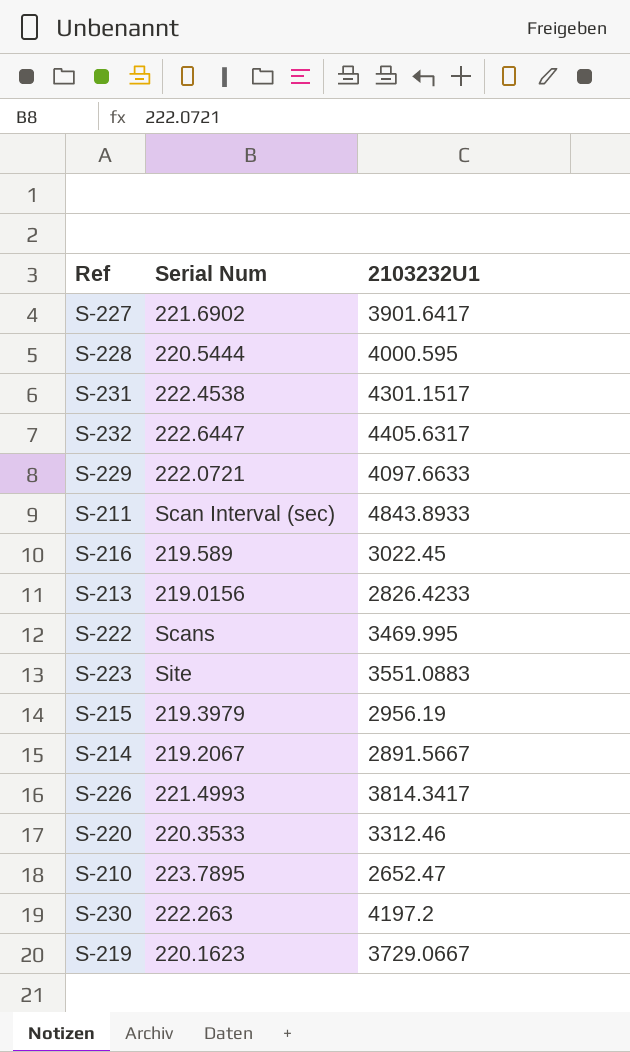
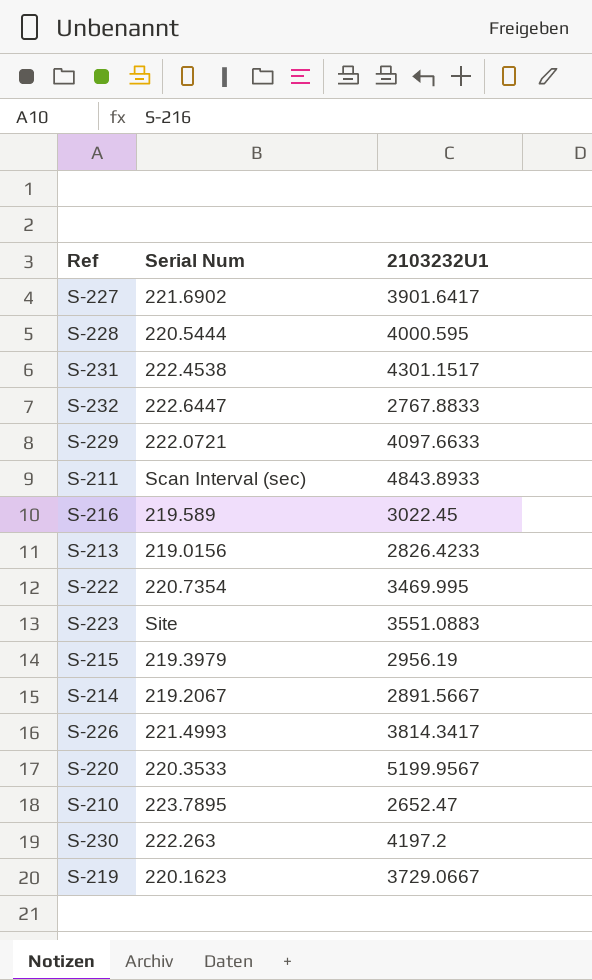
S-232 | 2103232U1: 4405.6317 -> 2767.8833
S-222 | Serial Num: Scans -> 220.7354
S-220 | 2103232U1: 3312.46 -> 5199.9567

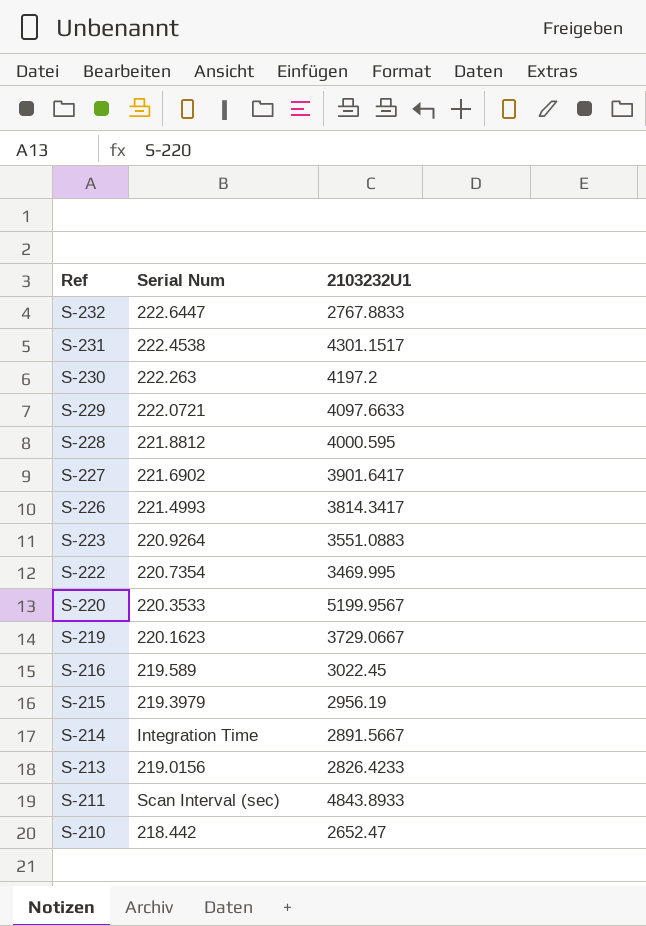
row order: none -> Ref descending
S-228 | Serial Num: 220.5444 -> 221.8812
S-223 | Serial Num: Site -> 220.9264
S-214 | Serial Num: 219.2067 -> Integration Time
S-210 | Serial Num: 223.7895 -> 218.442

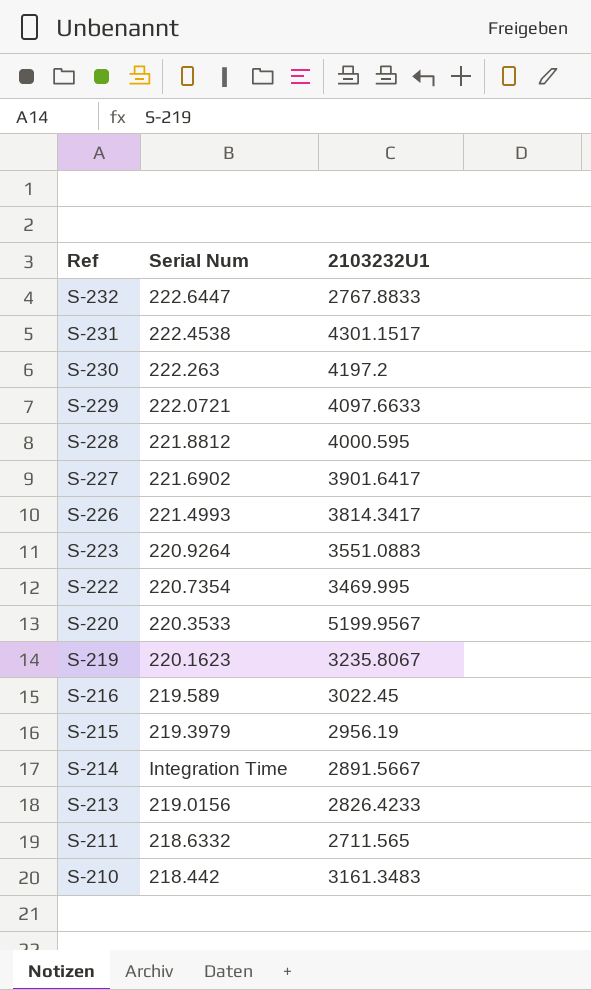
S-219 | 2103232U1: 3729.0667 -> 3235.8067
S-211 | Serial Num: Scan Interval (sec) -> 218.6332
S-211 | 2103232U1: 4843.8933 -> 2711.565
S-210 | 2103232U1: 2652.47 -> 3161.3483

